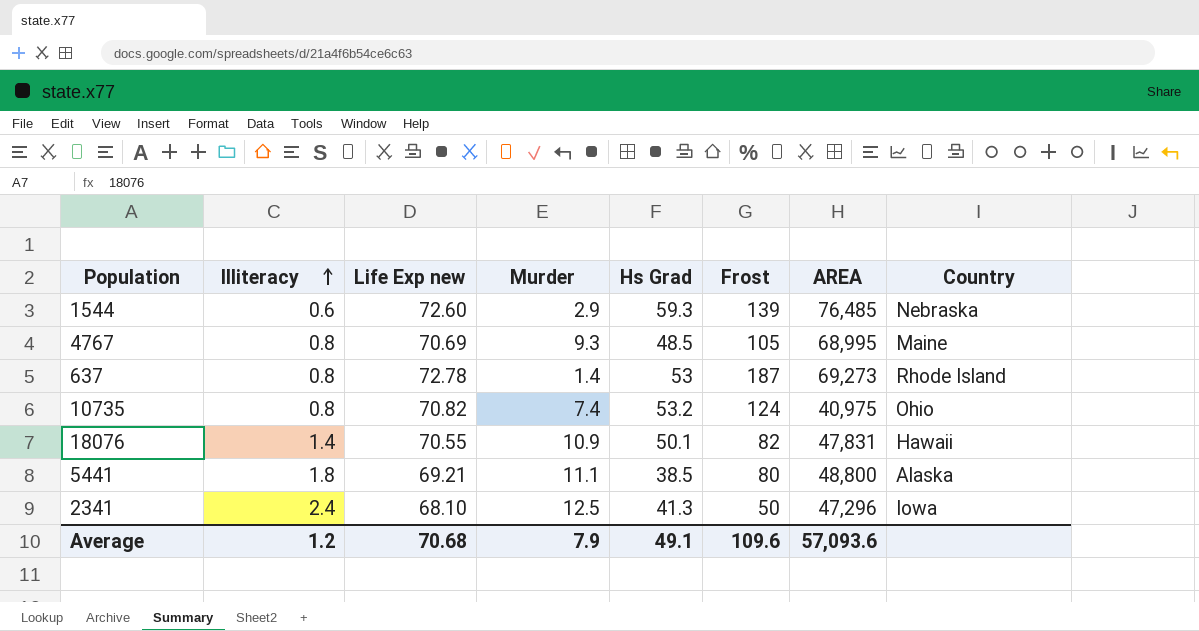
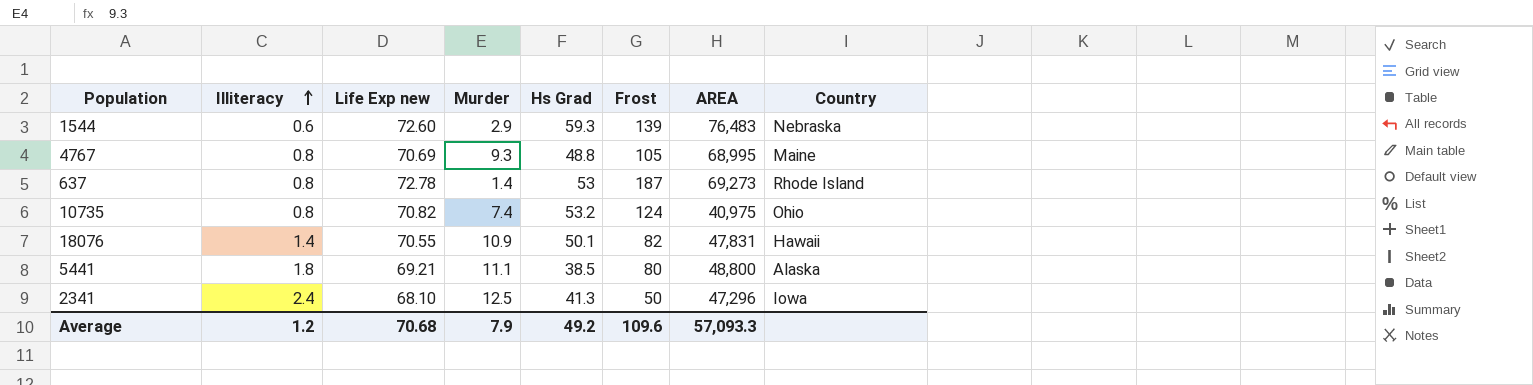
1544 | AREA: 76,485 -> 76,483
4767 | Hs Grad: 48.5 -> 48.8
Average | Hs Grad: 49.1 -> 49.2
Average | AREA: 57,093.6 -> 57,093.3

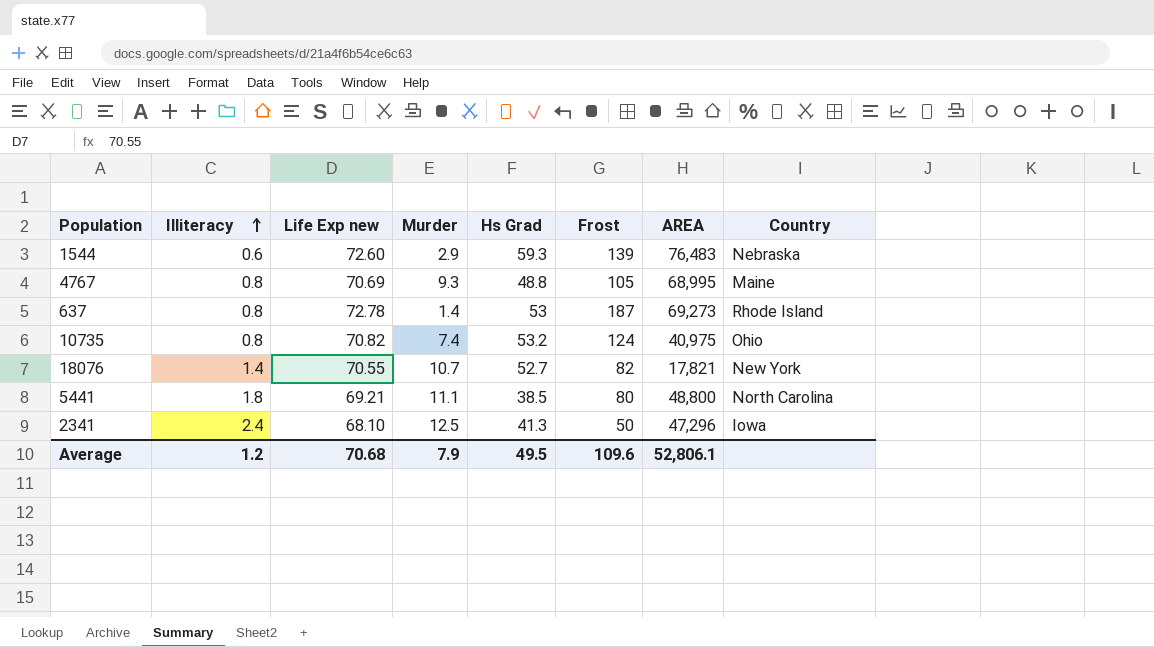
18076 | Murder: 10.9 -> 10.7
18076 | Hs Grad: 50.1 -> 52.7
18076 | AREA: 47,831 -> 17,821
18076 | Country: Hawaii -> New York
5441 | Country: Alaska -> North Carolina
Average | Hs Grad: 49.2 -> 49.5
Average | AREA: 57,093.3 -> 52,806.1

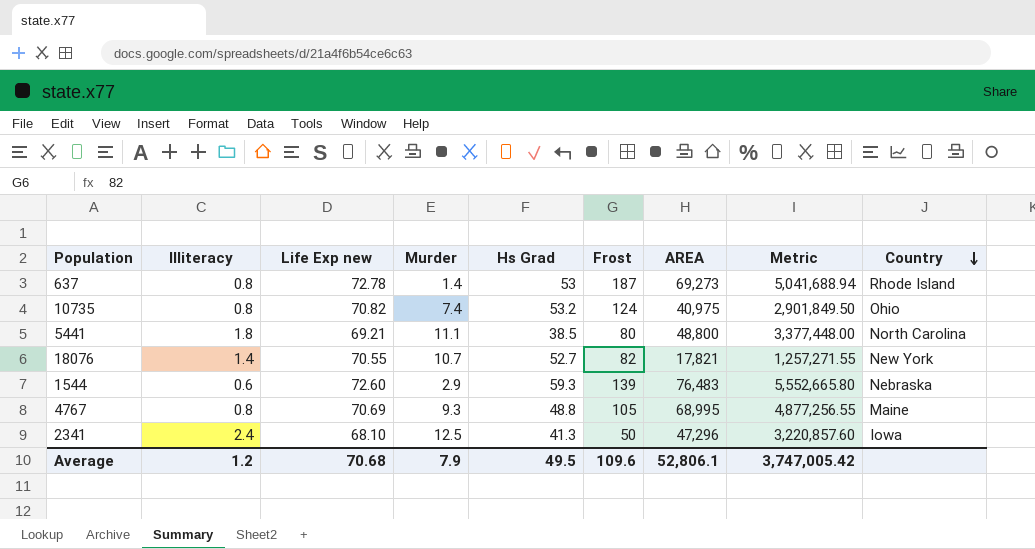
row order: Illiteracy ascending -> Country descending
column Metric | formula: none -> [Life Exp new] * [AREA]

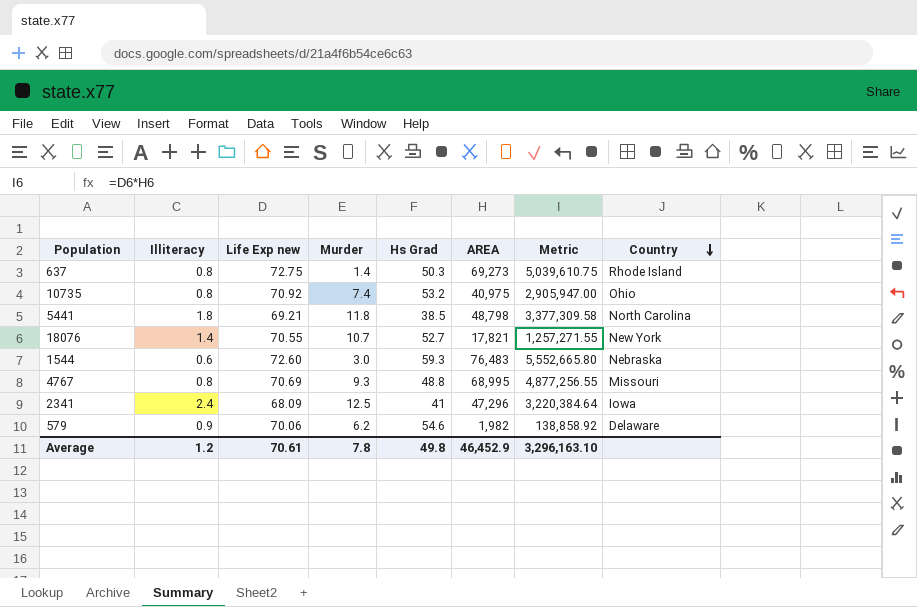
column Frost | position: 6 -> none
637 | Life Exp new: 72.78 -> 72.75
637 | Hs Grad: 53 -> 50.3
637 | Metric: 5,041,688.94 -> 5,039,610.75
10735 | Life Exp new: 70.82 -> 70.92
10735 | Metric: 2,901,849.50 -> 2,905,947.00
5441 | Murder: 11.1 -> 11.8
5441 | AREA: 48,800 -> 48,798
5441 | Metric: 3,377,448.00 -> 3,377,309.58
1544 | Murder: 2.9 -> 3.0
4767 | Country: Maine -> Missouri
2341 | Life Exp new: 68.10 -> 68.09
2341 | Hs Grad: 41.3 -> 41
2341 | Metric: 3,220,857.60 -> 3,220,384.64
row 579: none -> 0.9 | 70.06 | 6.2 | 54.6 | 1,982 | 138,858.92 | Delaware
Average | Life Exp new: 70.68 -> 70.61
Average | Murder: 7.9 -> 7.8
Average | Hs Grad: 49.5 -> 49.8
Average | AREA: 52,806.1 -> 46,452.9
Average | Metric: 3,747,005.42 -> 3,296,163.10

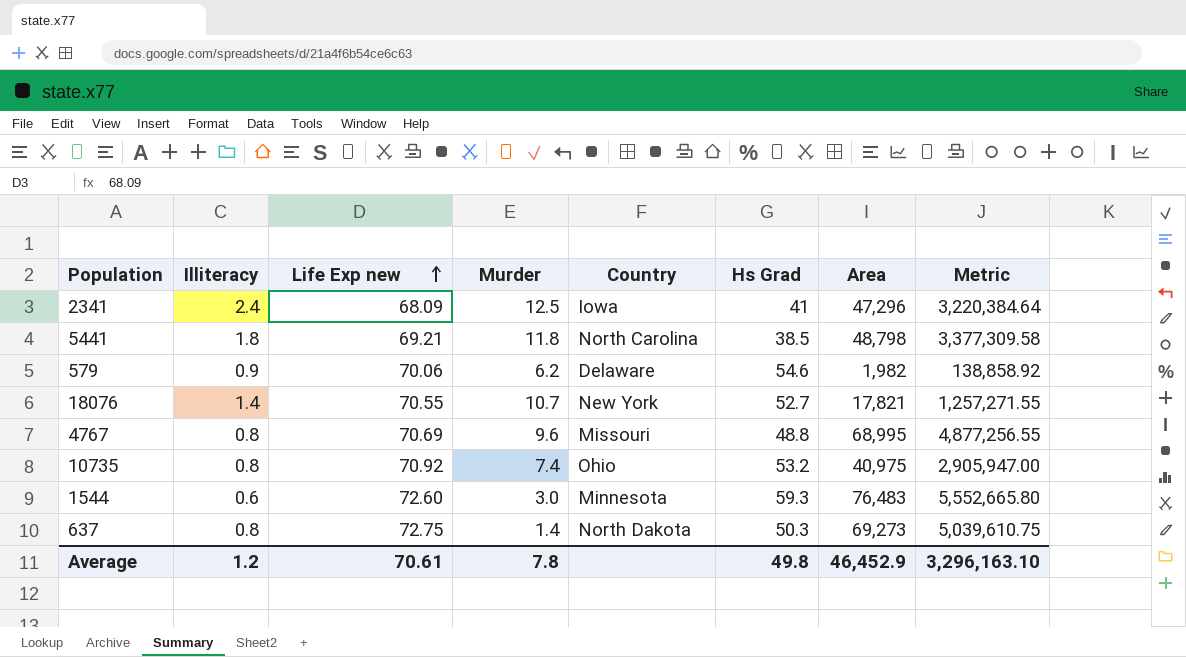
row order: Country descending -> Life Exp new ascending
column Country | position: 8 -> 5
column name: AREA -> Area
4767 | Murder: 9.3 -> 9.6
1544 | Country: Nebraska -> Minnesota
637 | Country: Rhode Island -> North Dakota

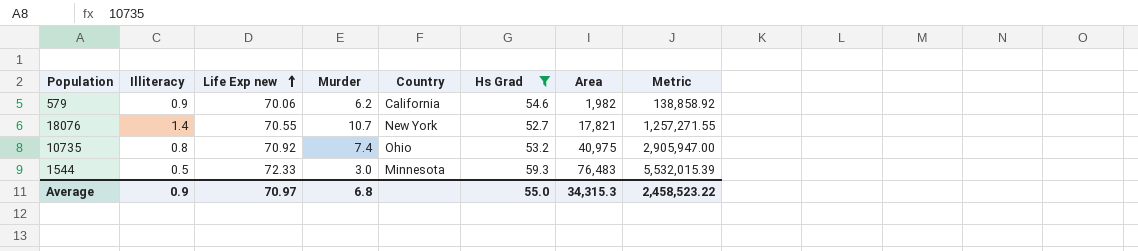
filter: none -> Hs Grad >= 52.7
579 | Country: Delaware -> California
1544 | Illiteracy: 0.6 -> 0.5
1544 | Life Exp new: 72.60 -> 72.33
1544 | Metric: 5,552,665.80 -> 5,532,015.39
Average | Illiteracy: 1.2 -> 0.9
Average | Life Exp new: 70.61 -> 70.97
Average | Murder: 7.8 -> 6.8
Average | Hs Grad: 49.8 -> 55.0
Average | Area: 46,452.9 -> 34,315.3
Average | Metric: 3,296,163.10 -> 2,458,523.22

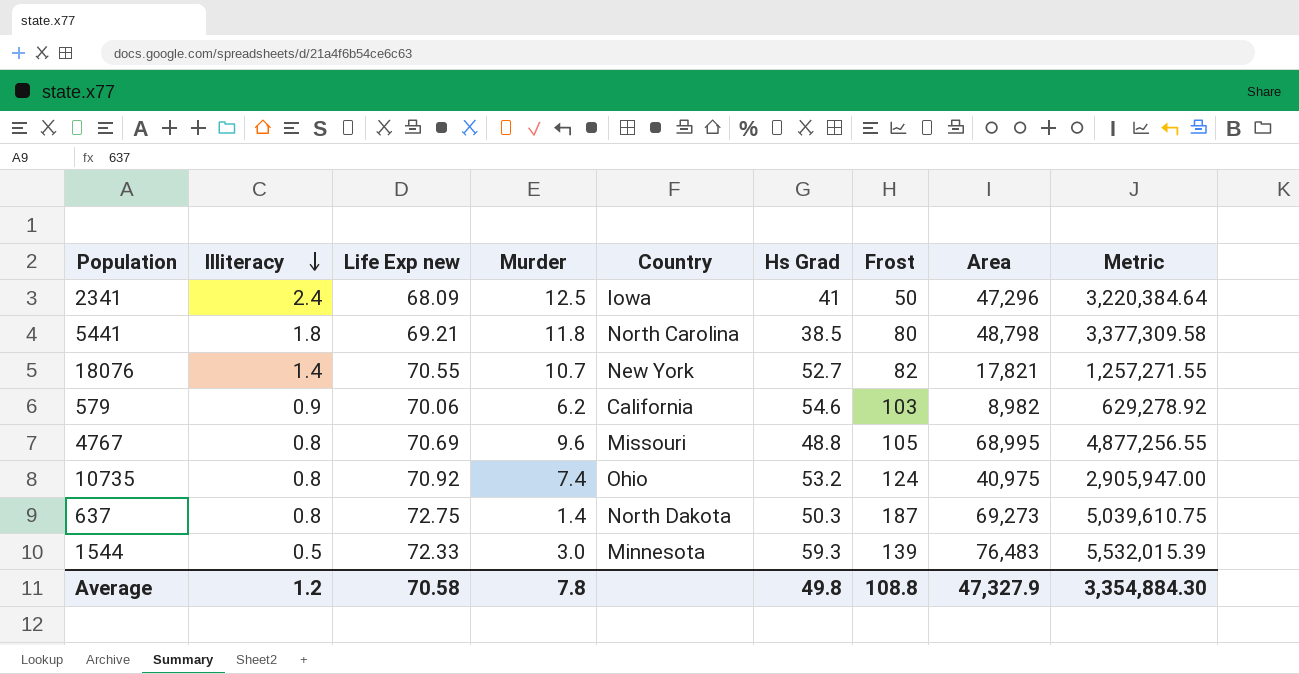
filter: Hs Grad >= 52.7 -> none
row order: Life Exp new ascending -> Illiteracy descending
column Frost | position: none -> 7
579 | Area: 1,982 -> 8,982
579 | Metric: 138,858.92 -> 629,278.92
Average | Illiteracy: 0.9 -> 1.2
Average | Life Exp new: 70.97 -> 70.58
Average | Murder: 6.8 -> 7.8
Average | Hs Grad: 55.0 -> 49.8
Average | Area: 34,315.3 -> 47,327.9
Average | Metric: 2,458,523.22 -> 3,354,884.30

